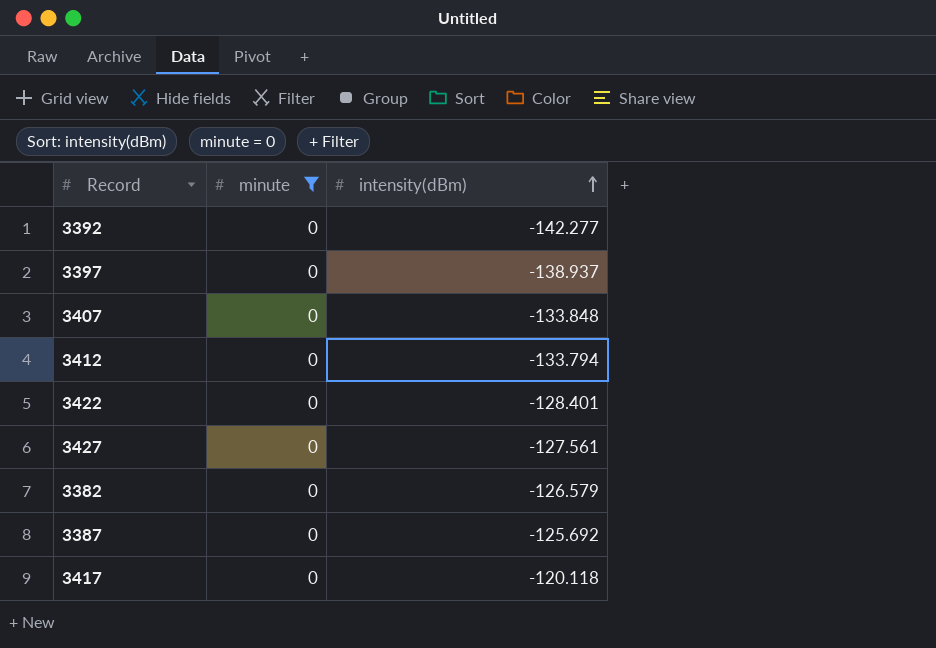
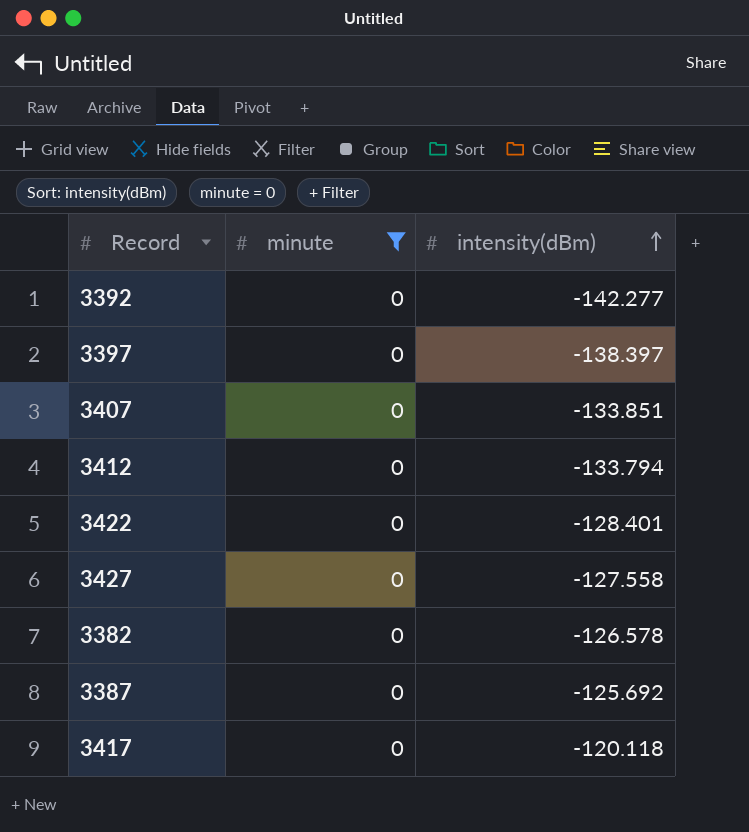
3397 | intensity(dBm): -138.937 -> -138.397
3407 | intensity(dBm): -133.848 -> -133.851
3427 | intensity(dBm): -127.561 -> -127.558
3382 | intensity(dBm): -126.579 -> -126.578

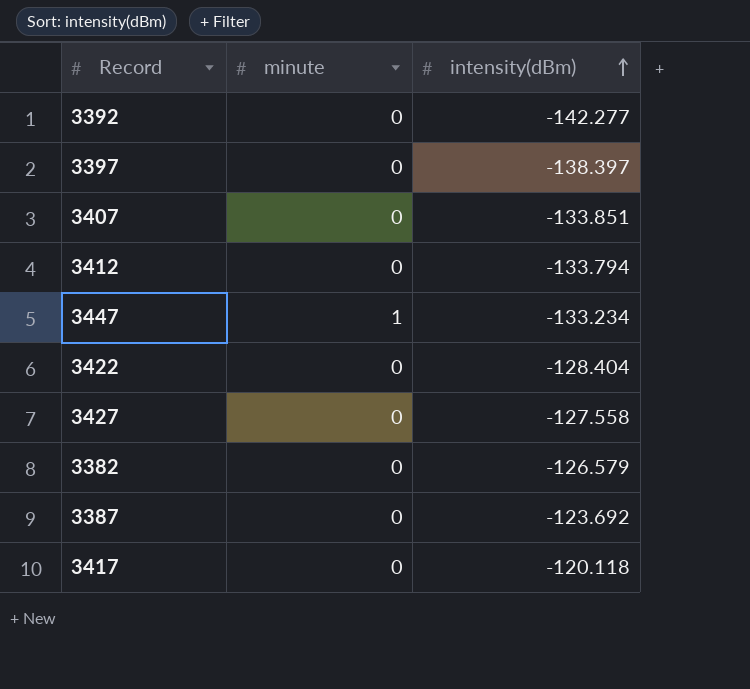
filter: minute = 0 -> none
3422 | intensity(dBm): -128.401 -> -128.404
3382 | intensity(dBm): -126.578 -> -126.579
3387 | intensity(dBm): -125.692 -> -123.692

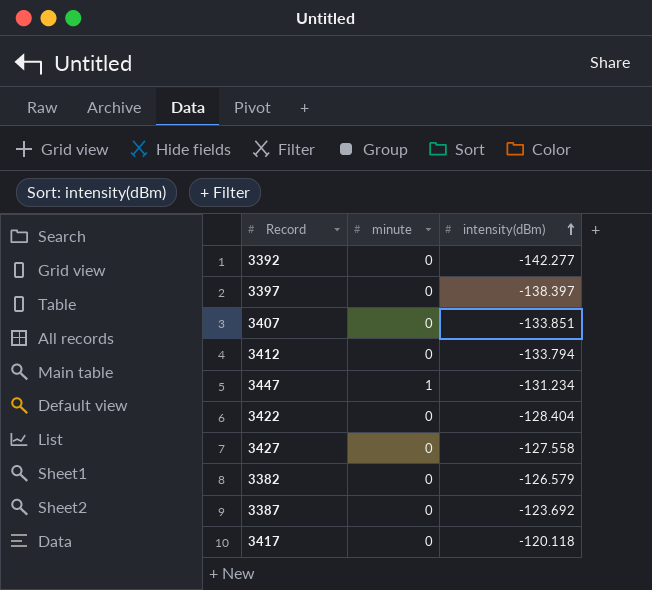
3447 | intensity(dBm): -133.234 -> -131.234

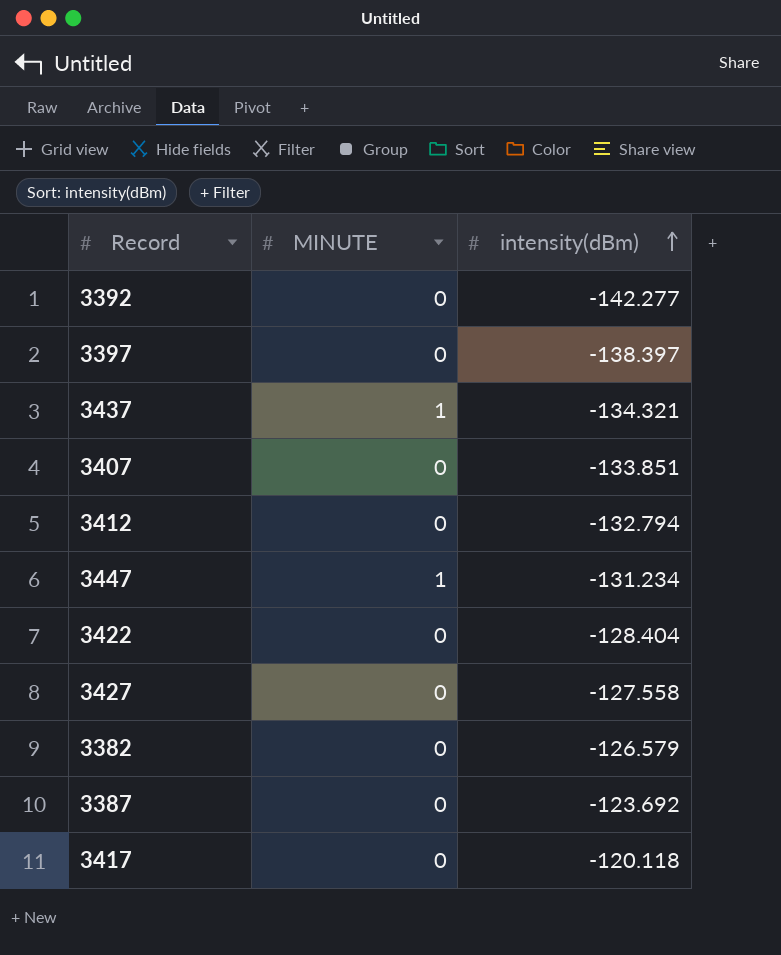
column name: minute -> MINUTE
row 3437: none -> 1 | -134.321
3412 | intensity(dBm): -133.794 -> -132.794

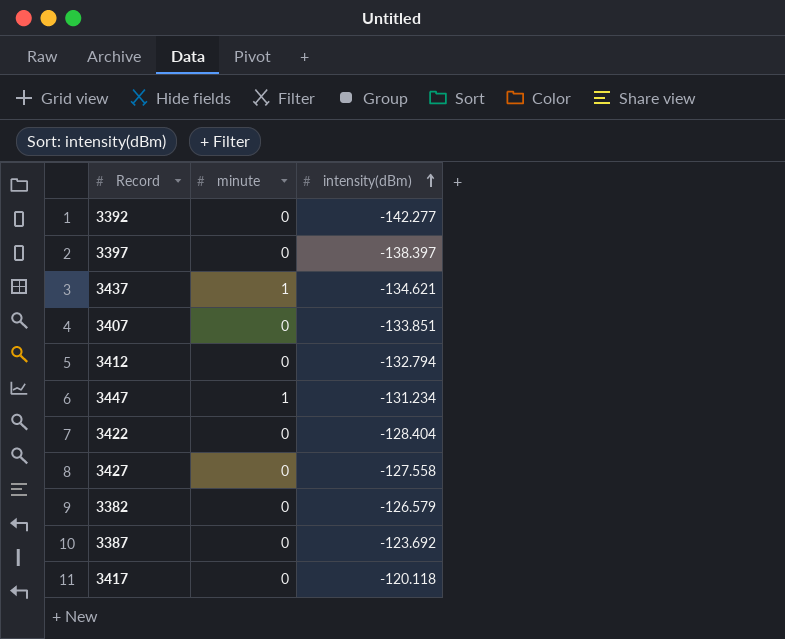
column name: MINUTE -> minute
3437 | intensity(dBm): -134.321 -> -134.621

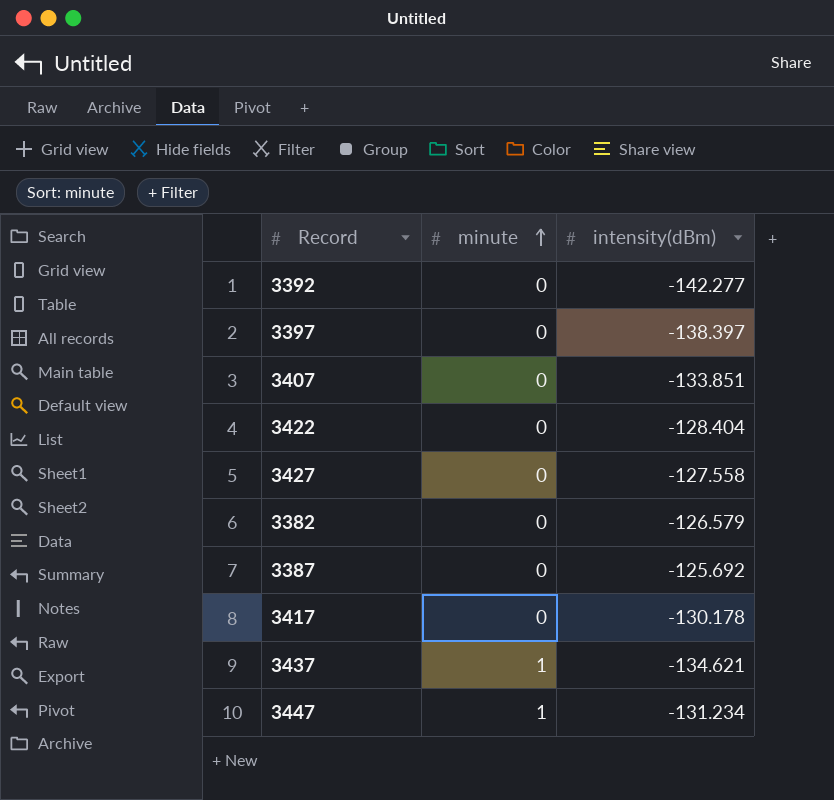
row order: intensity(dBm) ascending -> minute ascending
row 3412: 0 | -132.794 -> none
3387 | intensity(dBm): -123.692 -> -125.692
3417 | intensity(dBm): -120.118 -> -130.178

